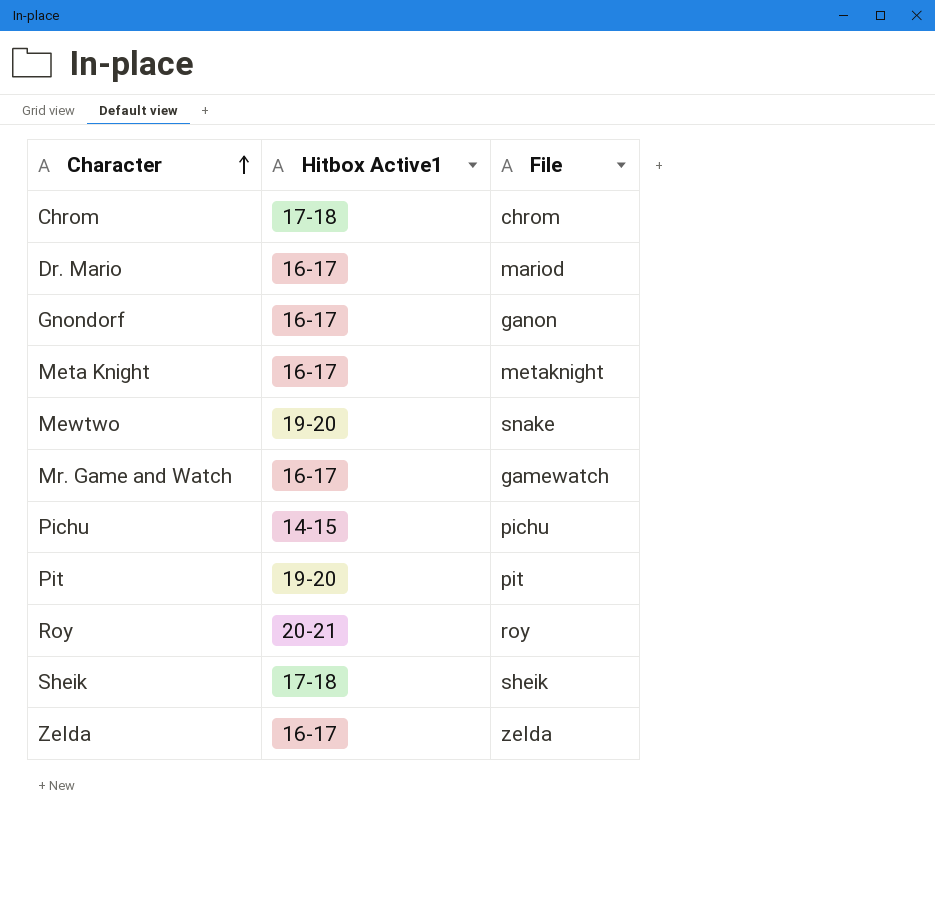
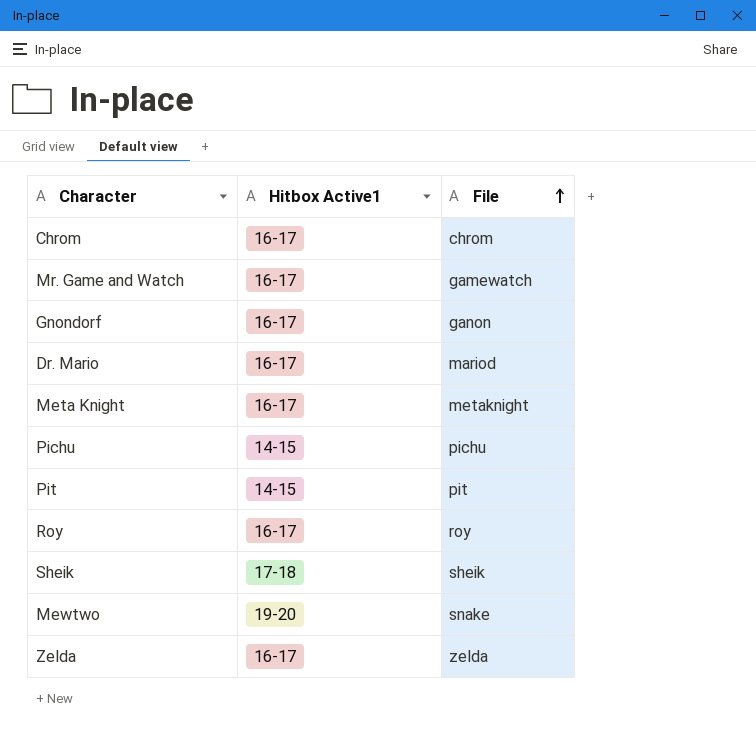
row order: Character ascending -> File ascending
Chrom | Hitbox Active1: 17-18 -> 16-17
Pit | Hitbox Active1: 19-20 -> 14-15
Roy | Hitbox Active1: 20-21 -> 16-17

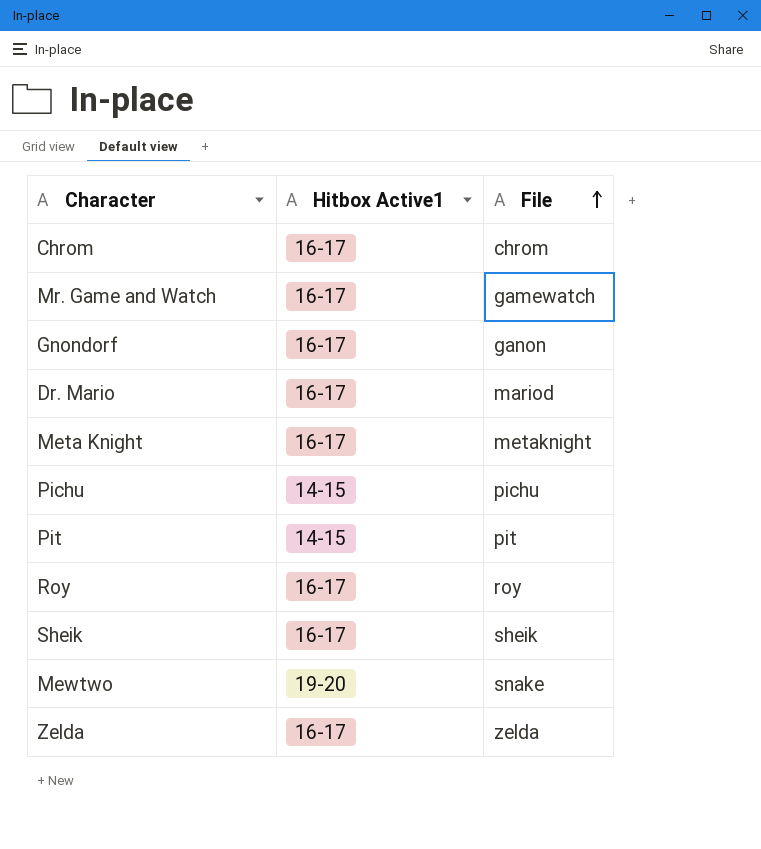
Sheik | Hitbox Active1: 17-18 -> 16-17

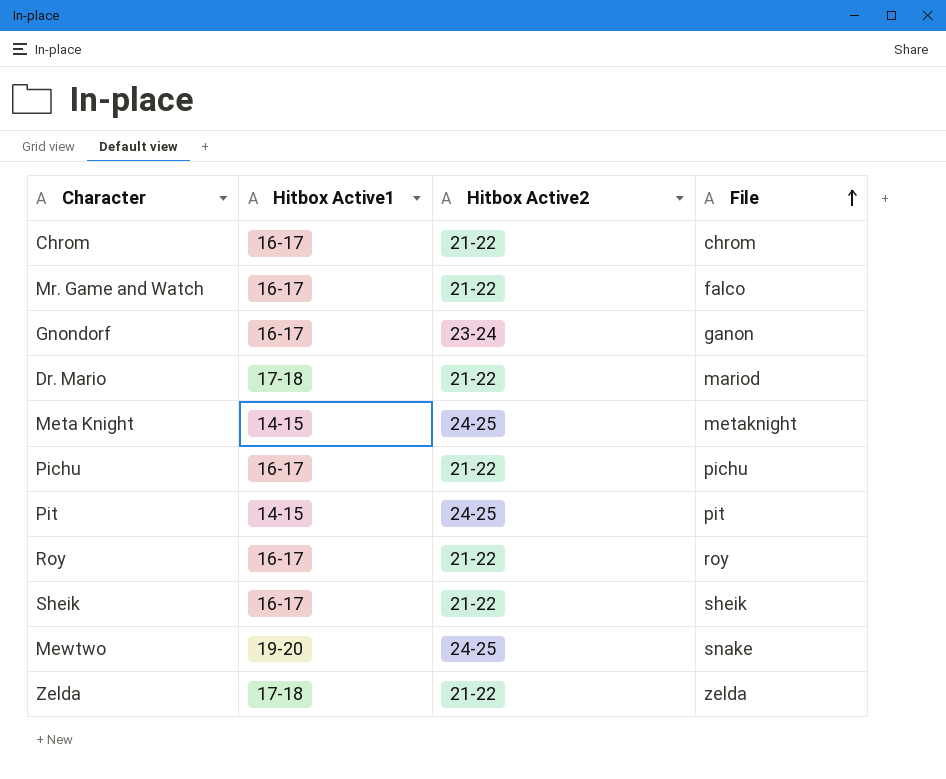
column Hitbox Active2 | position: none -> 3
Mr. Game and Watch | File: gamewatch -> falco
Dr. Mario | Hitbox Active1: 16-17 -> 17-18
Meta Knight | Hitbox Active1: 16-17 -> 14-15
Pichu | Hitbox Active1: 14-15 -> 16-17
Zelda | Hitbox Active1: 16-17 -> 17-18

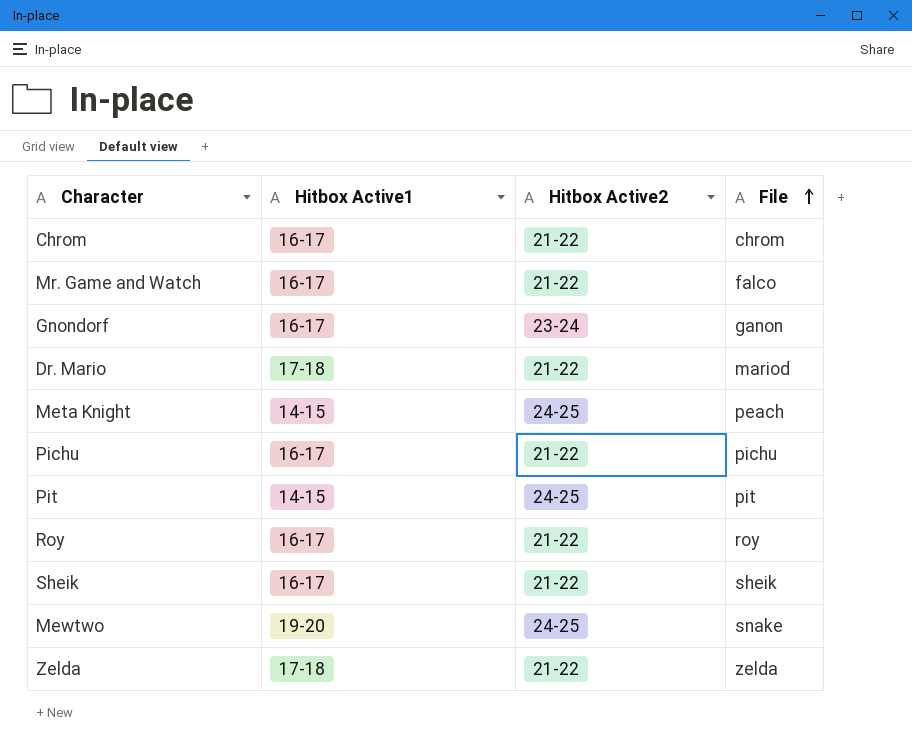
Meta Knight | File: metaknight -> peach

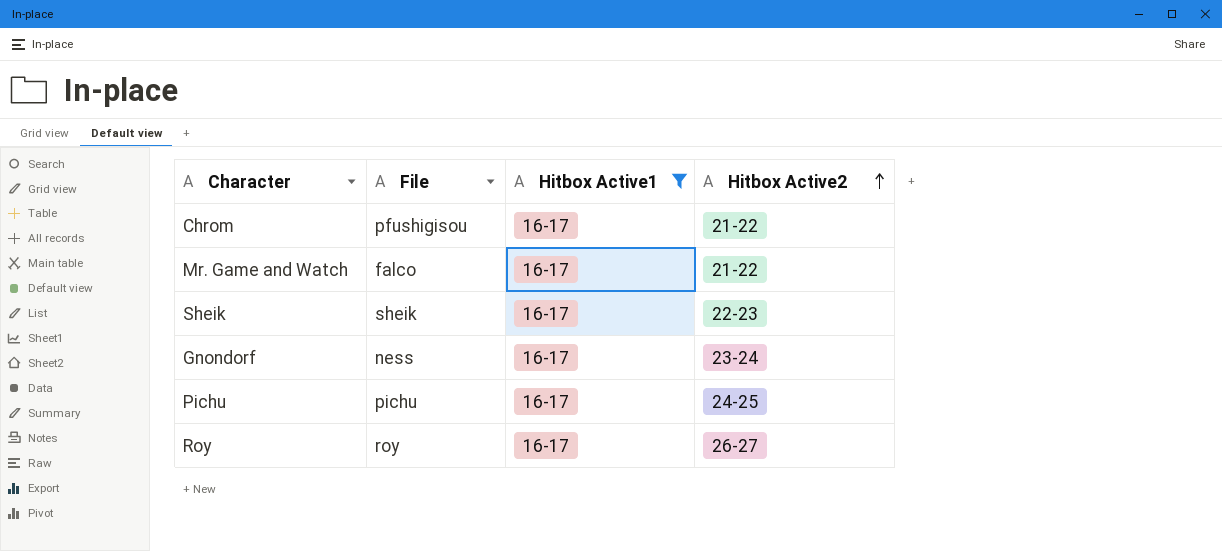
filter: none -> Hitbox Active1 = 16-17
row order: File ascending -> Hitbox Active2 ascending
column File | position: 4 -> 2
Chrom | File: chrom -> pfushigisou
Sheik | Hitbox Active2: 21-22 -> 22-23
Gnondorf | File: ganon -> ness
Pichu | Hitbox Active2: 21-22 -> 24-25
Roy | Hitbox Active2: 21-22 -> 26-27

